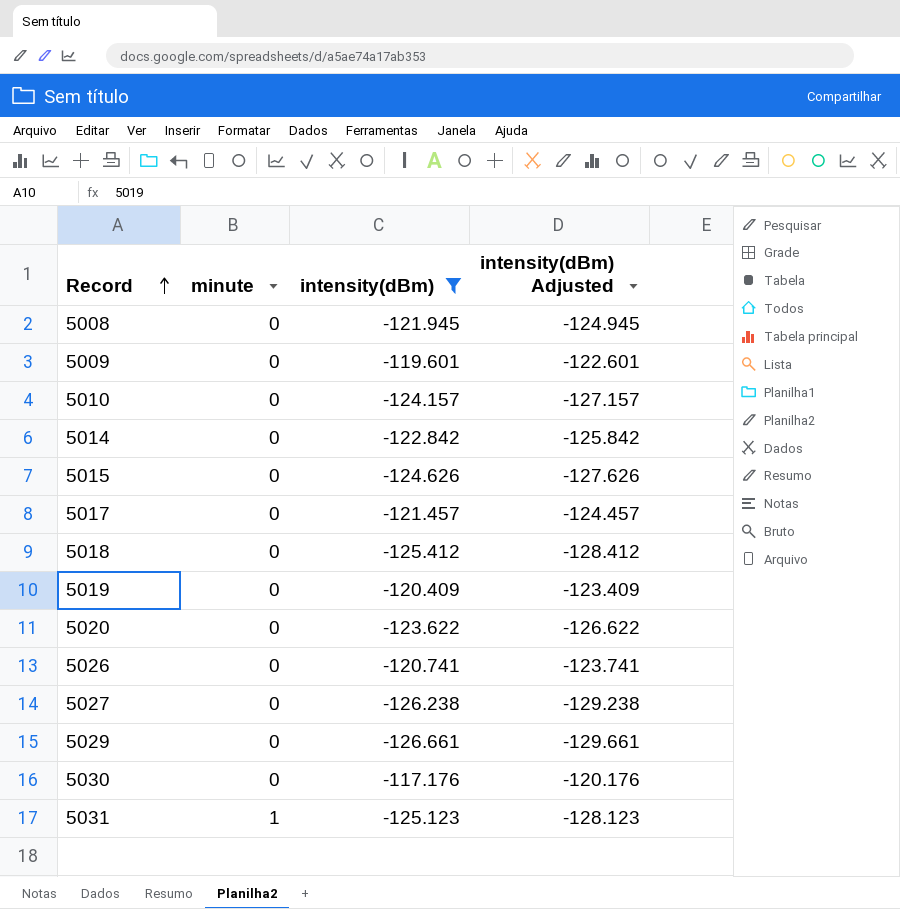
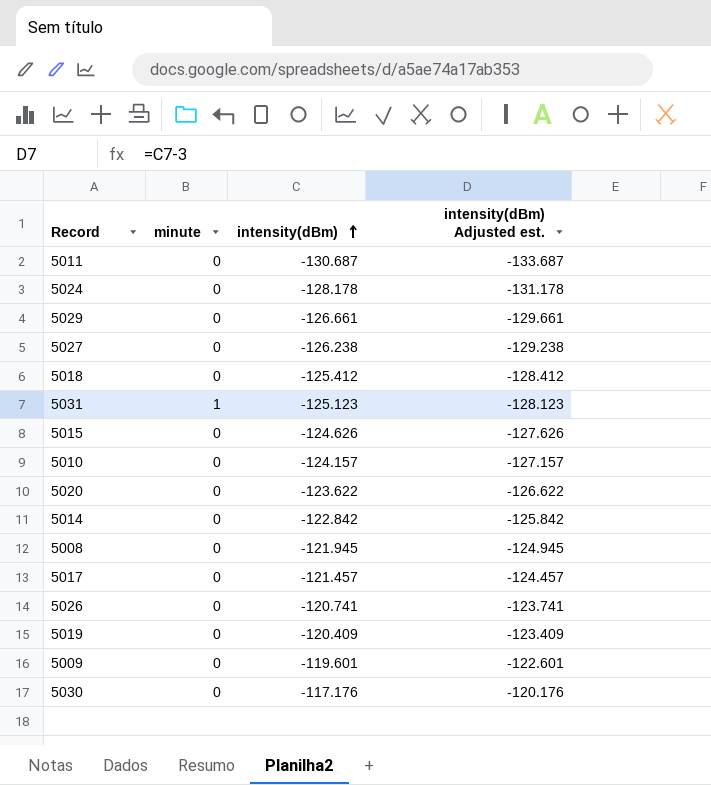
filter: intensity(dBm) >= -126.661 -> none
row order: Record ascending -> intensity(dBm) ascending
column name: intensity(dBm) Adjusted -> intensity(dBm) Adjusted est.

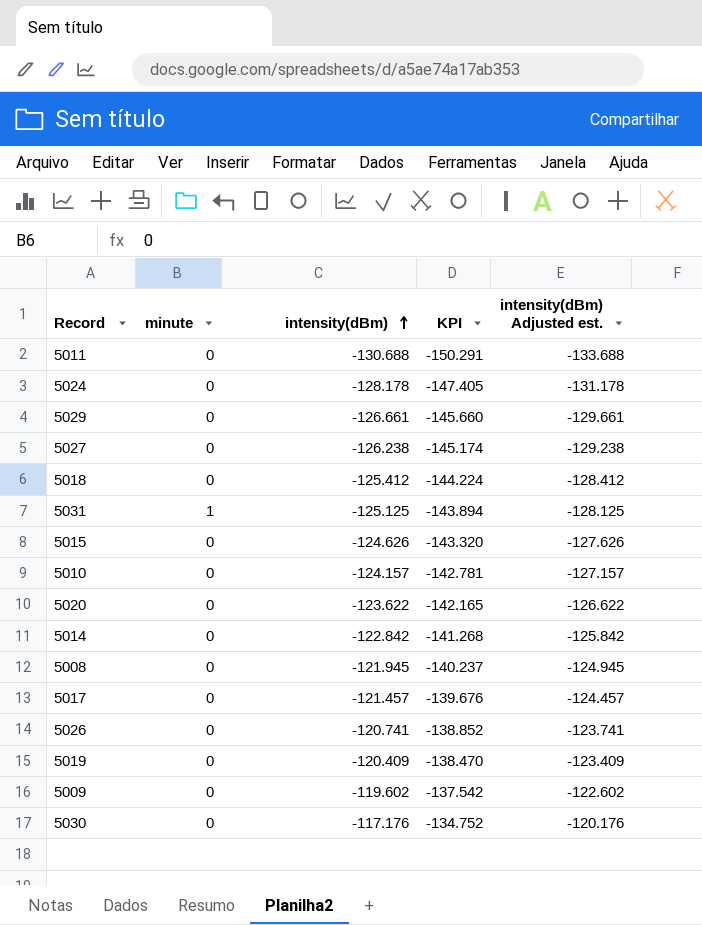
column KPI | formula: none -> [intensity(dBm)] * 1.15
5011 | intensity(dBm): -130.687 -> -130.688
5011 | intensity(dBm) Adjusted est.: -133.687 -> -133.688
5031 | intensity(dBm): -125.123 -> -125.125
5031 | intensity(dBm) Adjusted est.: -128.123 -> -128.125
5009 | intensity(dBm): -119.601 -> -119.602
5009 | intensity(dBm) Adjusted est.: -122.601 -> -122.602

